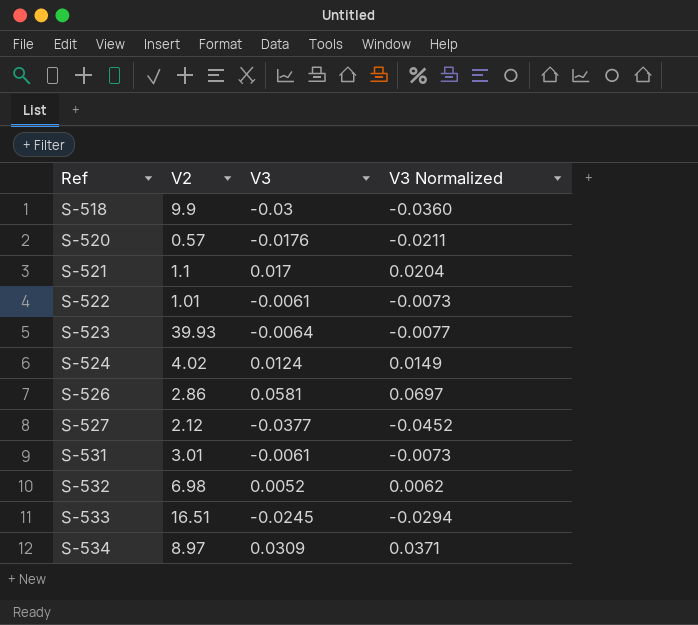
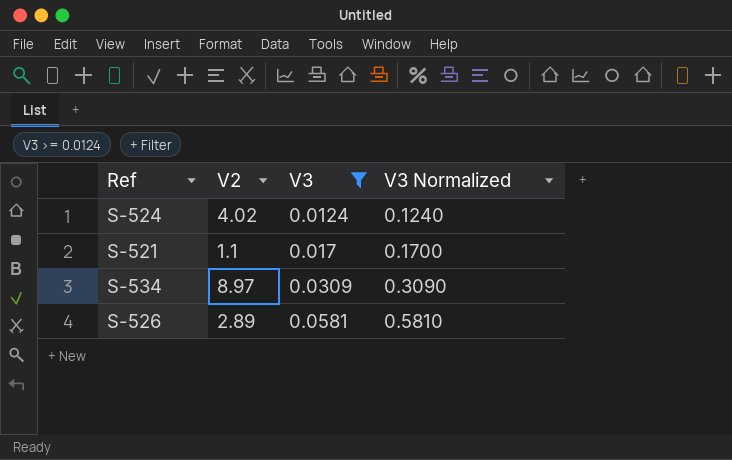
filter: none -> V3 >= 0.0124
row order: Ref ascending -> V3 ascending
column V3 Normalized | formula: [V3] * 1.2 -> [V3] * 10
S-526 | V2: 2.86 -> 2.89

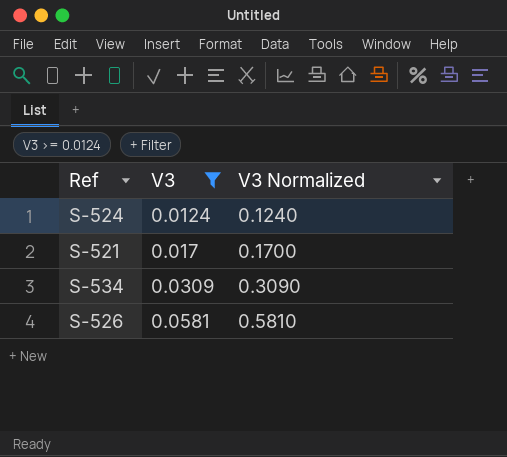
column V2 | position: 2 -> none

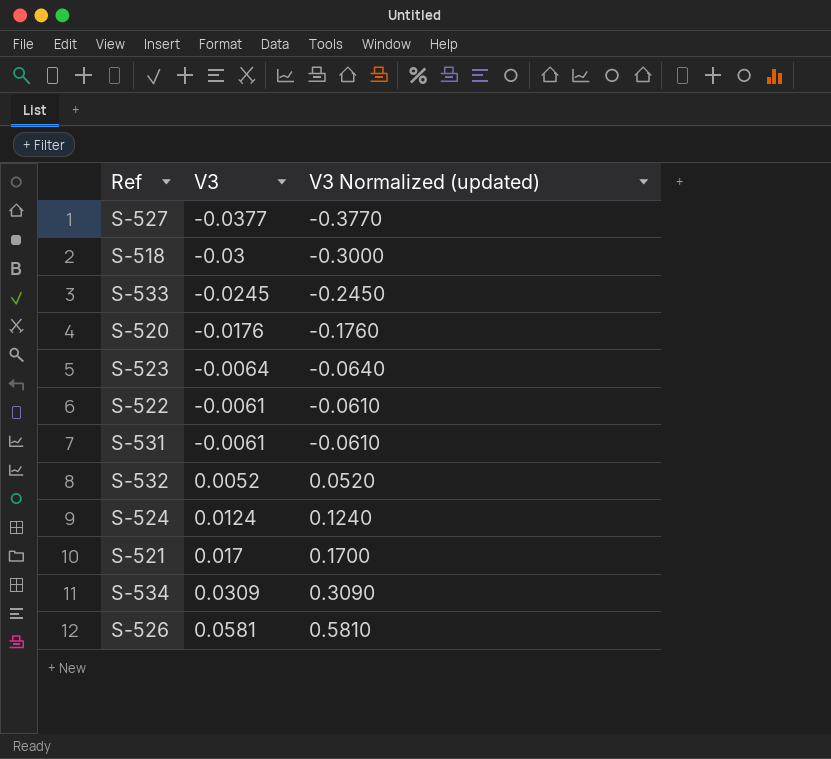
filter: V3 >= 0.0124 -> none
column name: V3 Normalized -> V3 Normalized (updated)

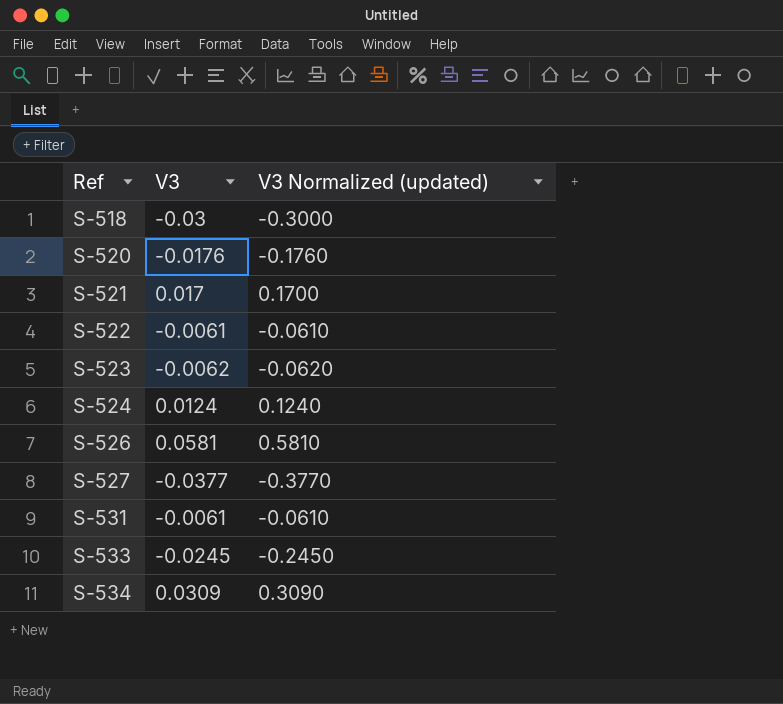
row order: V3 ascending -> Ref ascending
row S-532: 0.0052 | 0.0520 -> none
S-523 | V3: -0.0064 -> -0.0062
S-523 | V3 Normalized (updated): -0.0640 -> -0.0620

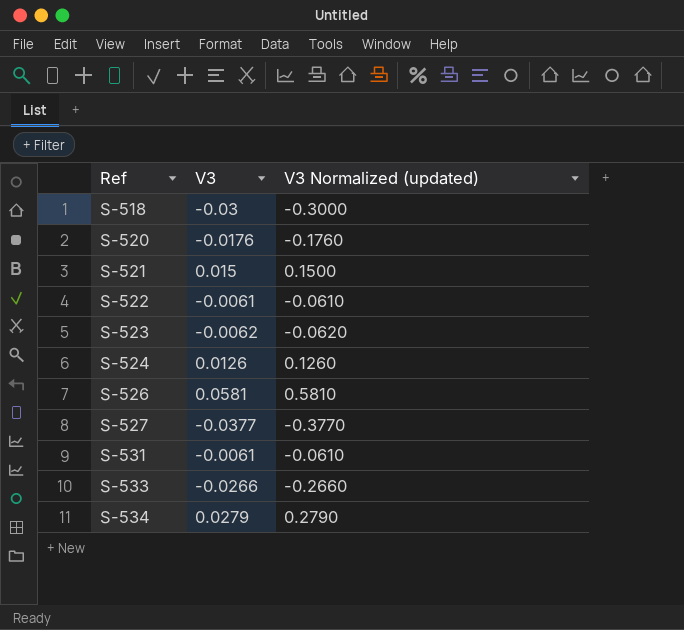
S-521 | V3: 0.017 -> 0.015
S-521 | V3 Normalized (updated): 0.1700 -> 0.1500
S-524 | V3: 0.0124 -> 0.0126
S-524 | V3 Normalized (updated): 0.1240 -> 0.1260
S-533 | V3: -0.0245 -> -0.0266
S-533 | V3 Normalized (updated): -0.2450 -> -0.2660
S-534 | V3: 0.0309 -> 0.0279
S-534 | V3 Normalized (updated): 0.3090 -> 0.2790

